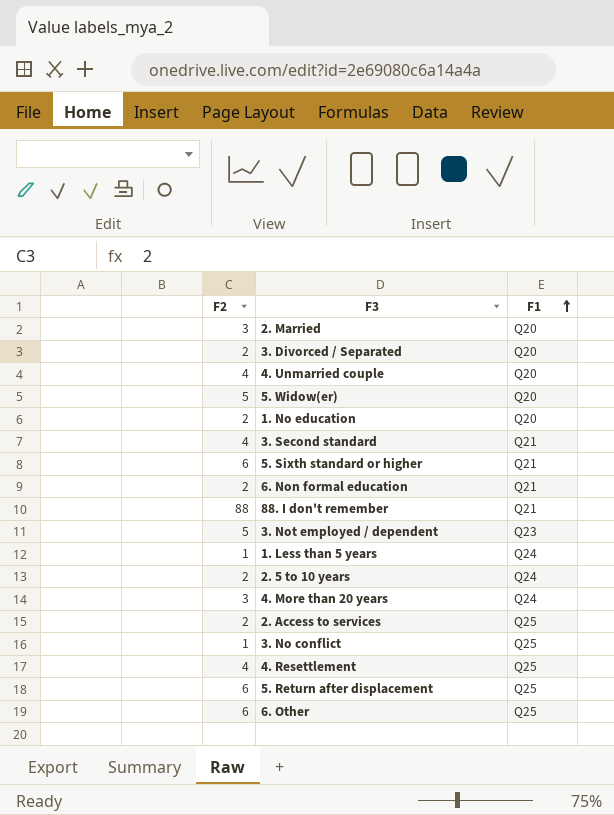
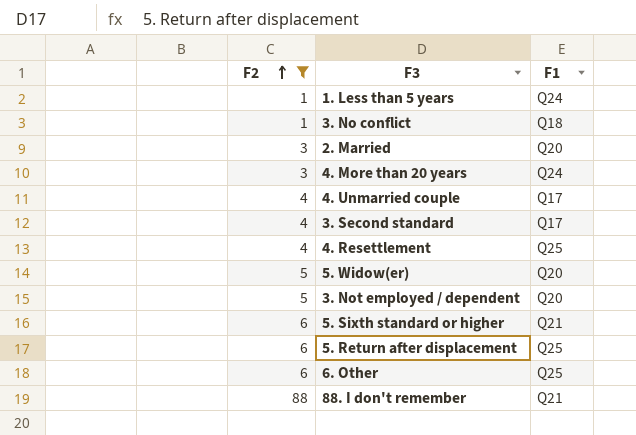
filter: none -> F2 != 2
row order: F1 ascending -> F2 ascending
3. No conflict | F1: Q25 -> Q18
4. Unmarried couple | F1: Q20 -> Q17
3. Second standard | F1: Q21 -> Q17
3. Not employed / dependent | F1: Q23 -> Q20

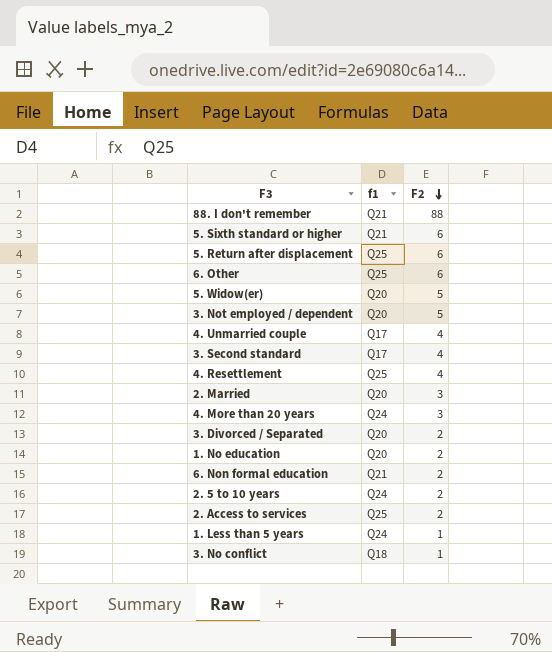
filter: F2 != 2 -> none
row order: F2 ascending -> F2 descending
column name: F1 -> f1
column F2 | position: 1 -> 3

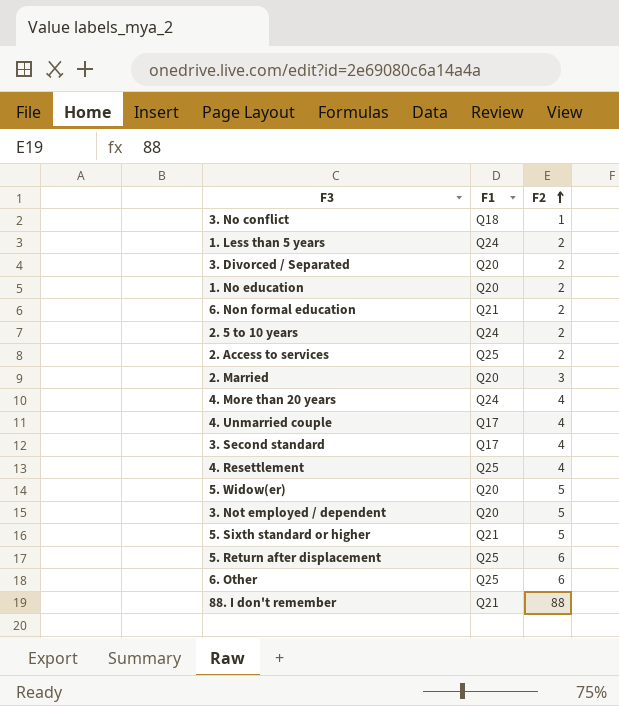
row order: F2 descending -> F2 ascending
column name: f1 -> F1
1. Less than 5 years | F2: 1 -> 2
4. More than 20 years | F2: 3 -> 4
5. Sixth standard or higher | F2: 6 -> 5

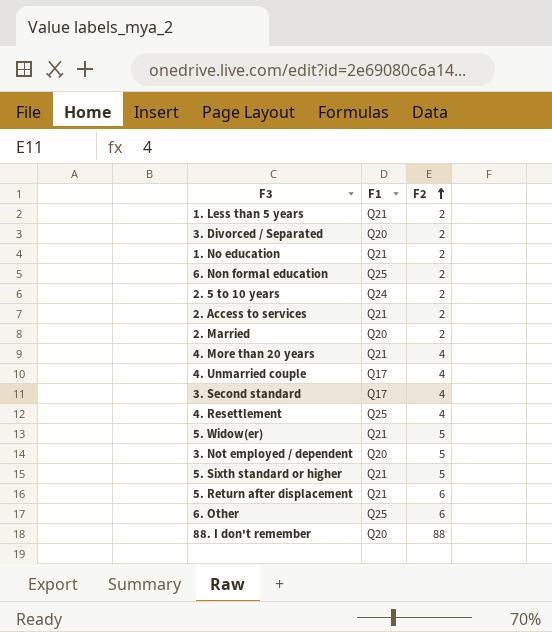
row 3. No conflict: Q18 | 1 -> none
1. Less than 5 years | F1: Q24 -> Q21
1. No education | F1: Q20 -> Q21
6. Non formal education | F1: Q21 -> Q25
2. Access to services | F1: Q25 -> Q21
2. Married | F2: 3 -> 2
4. More than 20 years | F1: Q24 -> Q21
5. Widow(er) | F1: Q20 -> Q21
5. Return after displacement | F1: Q25 -> Q21
88. I don't remember | F1: Q21 -> Q20

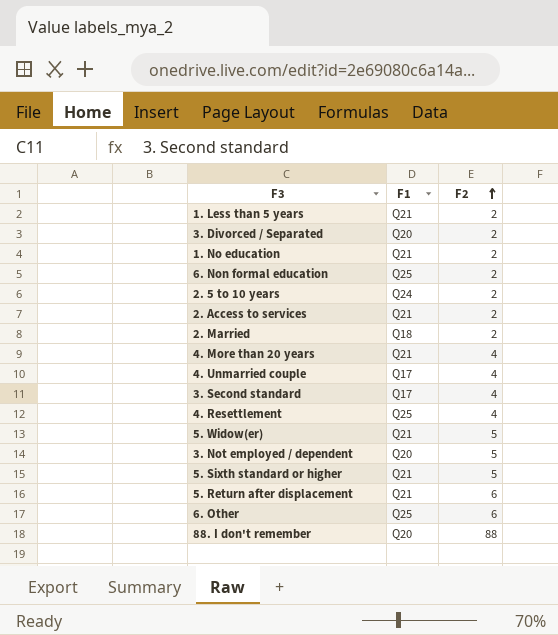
2. Married | F1: Q20 -> Q18

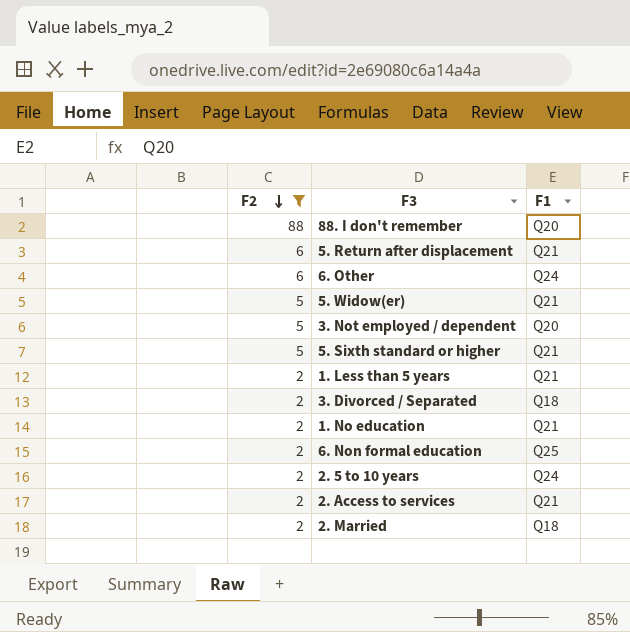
filter: none -> F2 != 4
row order: F2 ascending -> F2 descending
column F2 | position: 3 -> 1
6. Other | F1: Q25 -> Q24
3. Divorced / Separated | F1: Q20 -> Q18

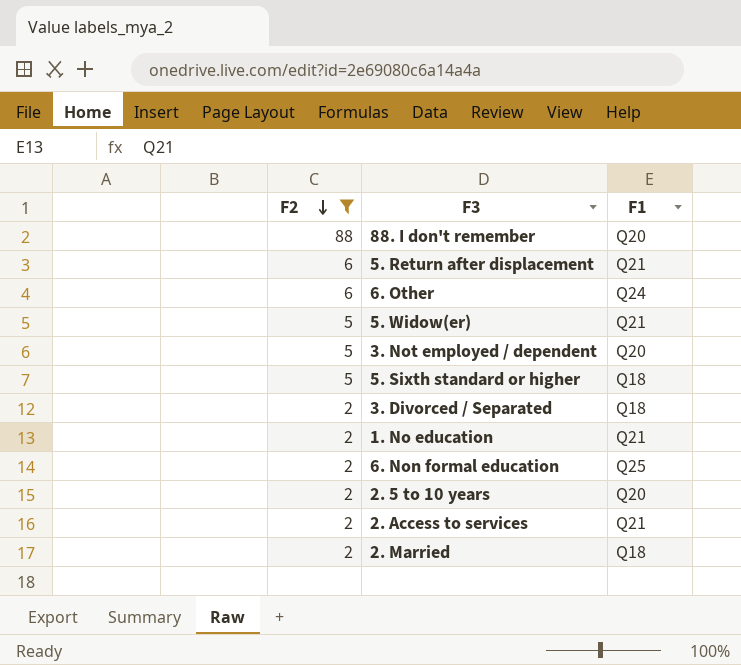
row 1. Less than 5 years: 2 | Q21 -> none
5. Sixth standard or higher | F1: Q21 -> Q18
2. 5 to 10 years | F1: Q24 -> Q20

